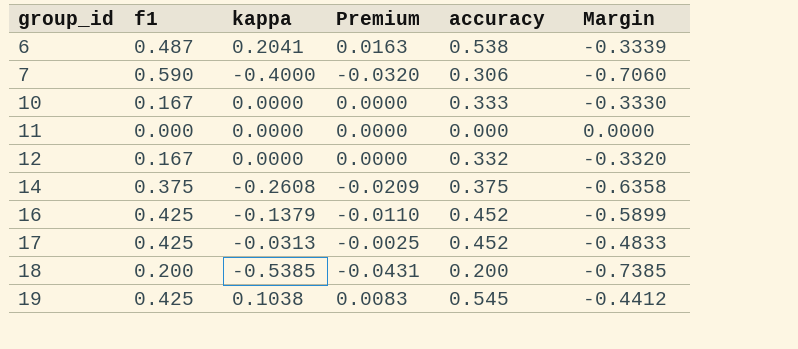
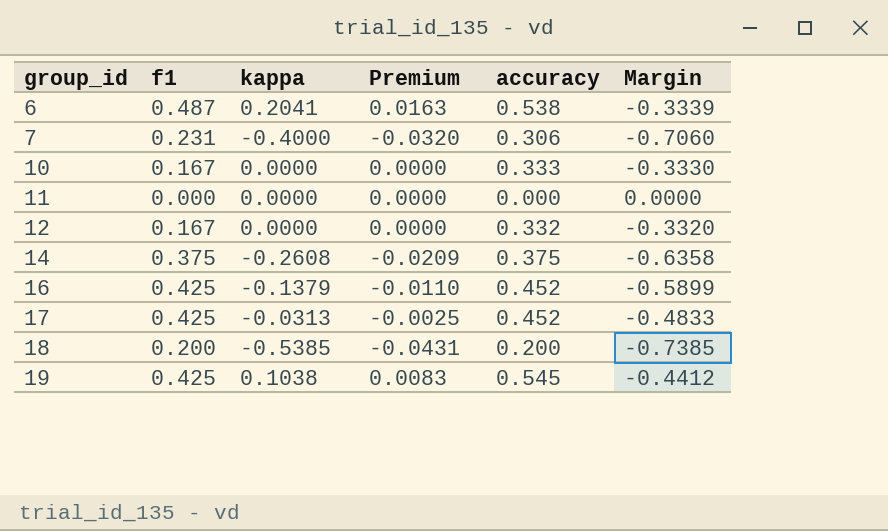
7 | f1: 0.590 -> 0.231

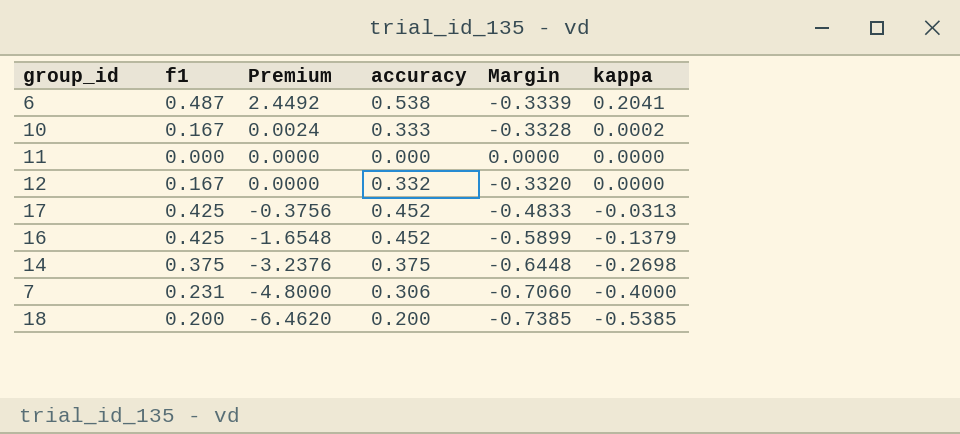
row order: group_id ascending -> Premium descending
column Premium | formula: [kappa] * 0.08 -> [kappa] * 12
column kappa | position: 3 -> 6
row 19: 0.425 | 0.1038 | 0.0083 | 0.545 | -0.4412 -> none
10 | Margin: -0.3330 -> -0.3328
10 | kappa: 0.0000 -> 0.0002
14 | Margin: -0.6358 -> -0.6448
14 | kappa: -0.2608 -> -0.2698

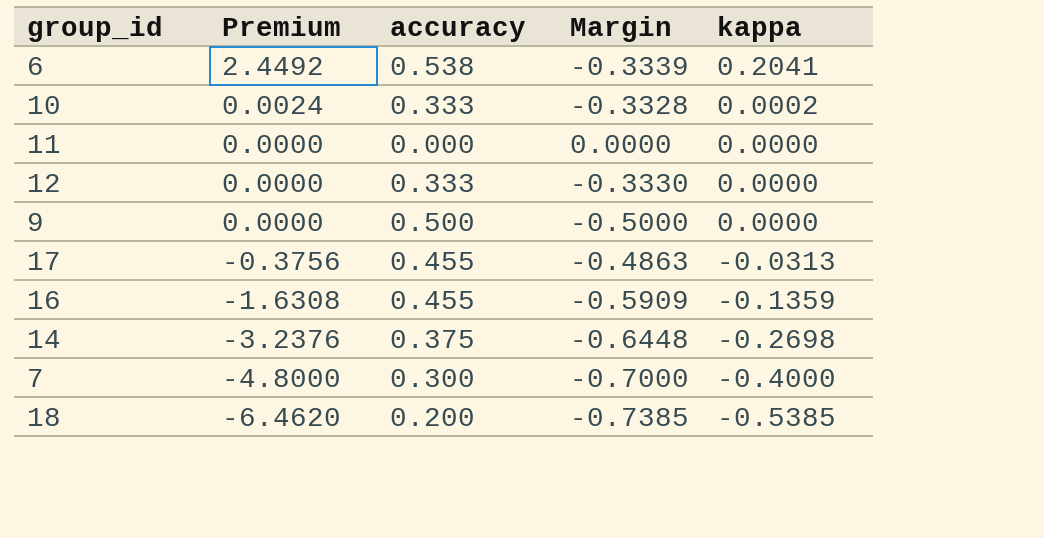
column f1 | position: 2 -> none
12 | accuracy: 0.332 -> 0.333
12 | Margin: -0.3320 -> -0.3330
row 9: none -> 0.0000 | 0.500 | -0.5000 | 0.0000
17 | accuracy: 0.452 -> 0.455
17 | Margin: -0.4833 -> -0.4863
16 | Premium: -1.6548 -> -1.6308
16 | accuracy: 0.452 -> 0.455
16 | Margin: -0.5899 -> -0.5909
16 | kappa: -0.1379 -> -0.1359
7 | accuracy: 0.306 -> 0.300
7 | Margin: -0.7060 -> -0.7000

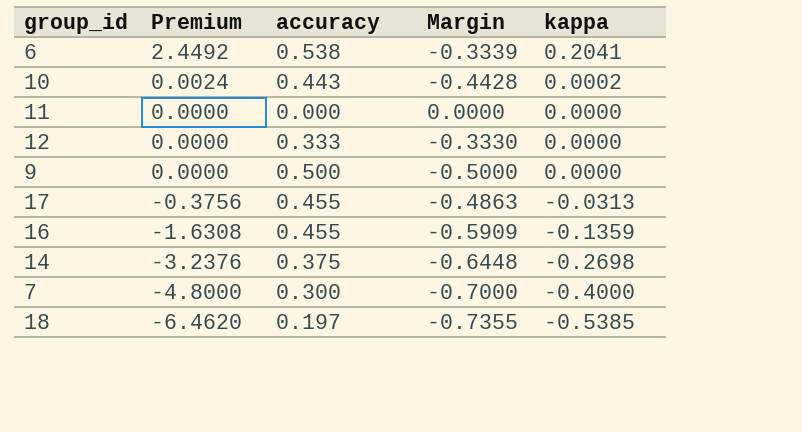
10 | accuracy: 0.333 -> 0.443
10 | Margin: -0.3328 -> -0.4428
18 | accuracy: 0.200 -> 0.197
18 | Margin: -0.7385 -> -0.7355

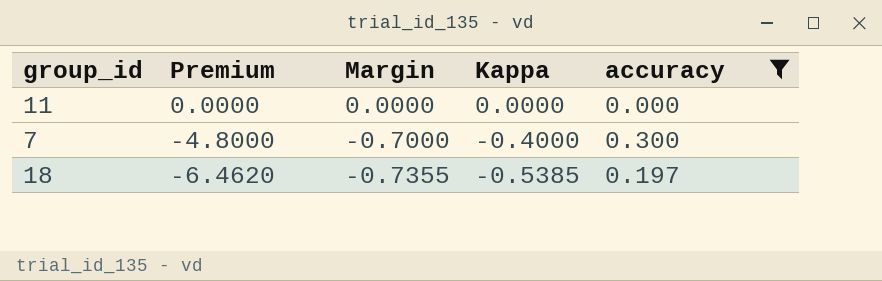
filter: none -> accuracy <= 0.300
column name: kappa -> Kappa
column accuracy | position: 3 -> 5

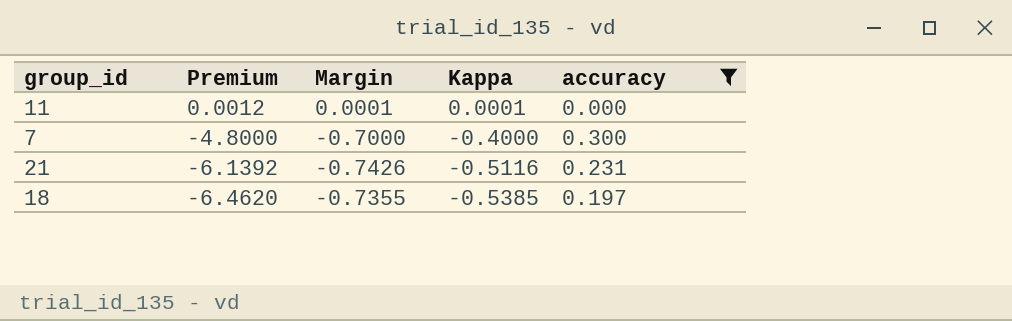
11 | Premium: 0.0000 -> 0.0012
11 | Margin: 0.0000 -> 0.0001
11 | Kappa: 0.0000 -> 0.0001
row 21: none -> -6.1392 | -0.7426 | -0.5116 | 0.231

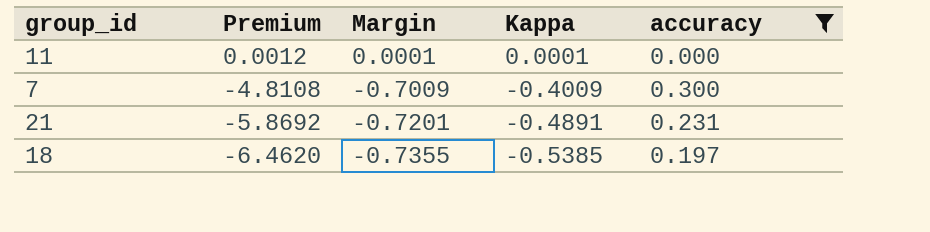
7 | Premium: -4.8000 -> -4.8108
7 | Margin: -0.7000 -> -0.7009
7 | Kappa: -0.4000 -> -0.4009
21 | Premium: -6.1392 -> -5.8692
21 | Margin: -0.7426 -> -0.7201
21 | Kappa: -0.5116 -> -0.4891

